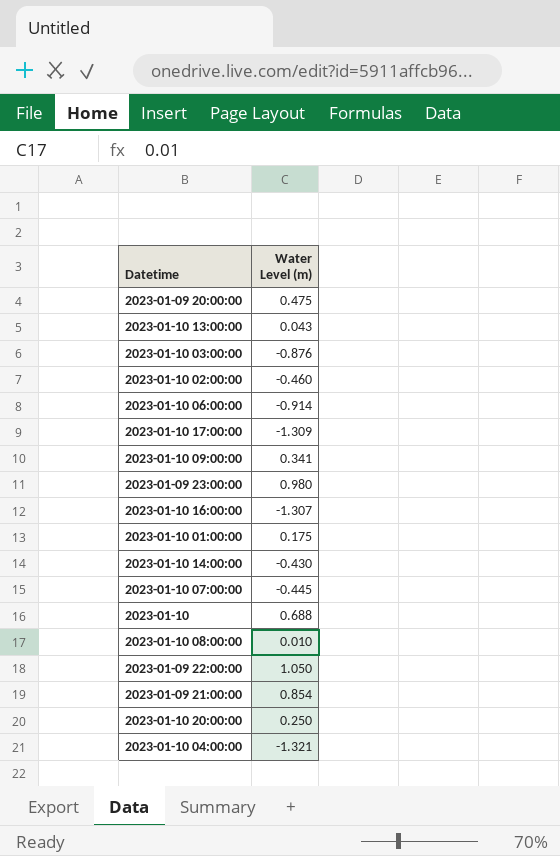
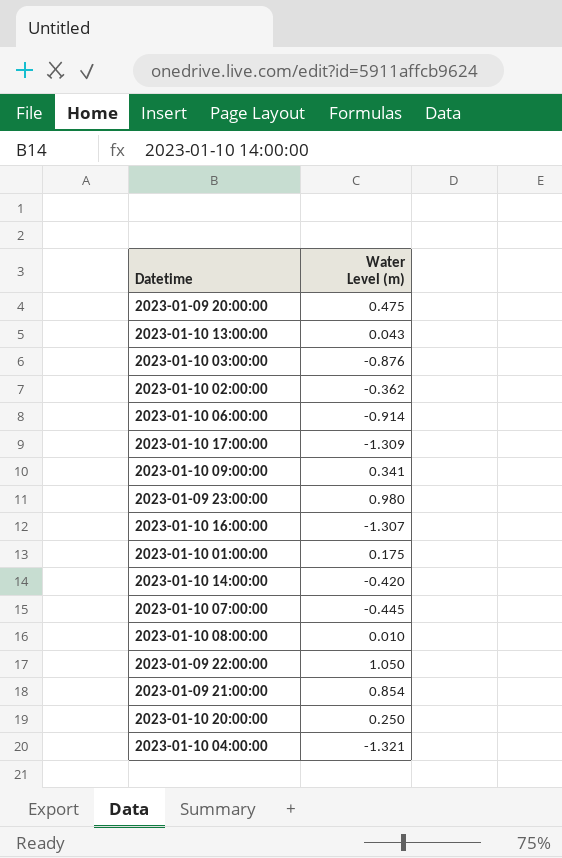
row 2023-01-10: 0.688 -> none
2023-01-10 02:00:00 | Water Level (m): -0.460 -> -0.362
2023-01-10 14:00:00 | Water Level (m): -0.430 -> -0.420

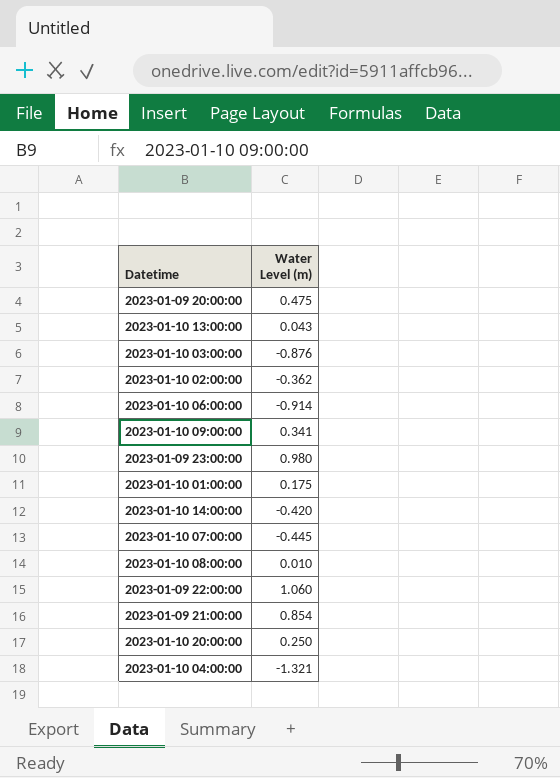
row 2023-01-10 17:00:00: -1.309 -> none
row 2023-01-10 16:00:00: -1.307 -> none
2023-01-09 22:00:00 | Water Level (m): 1.050 -> 1.060

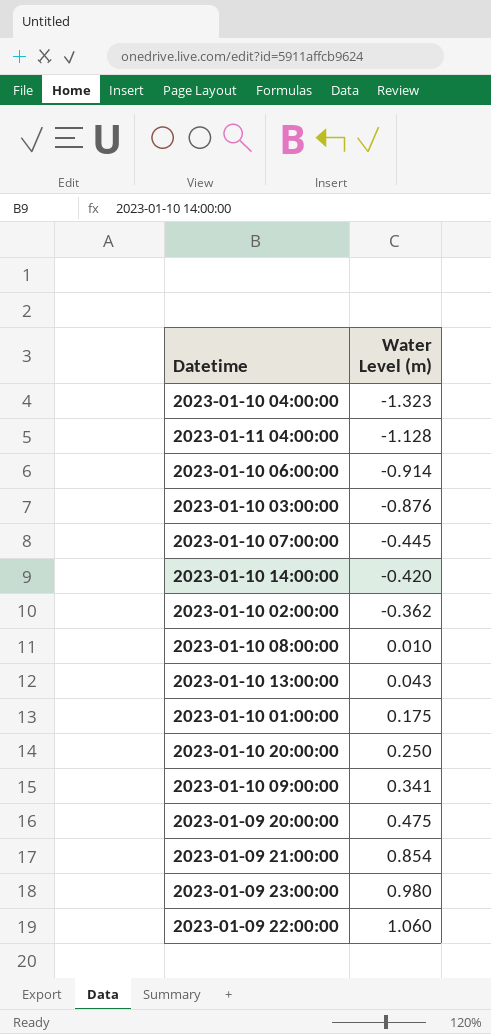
row order: none -> Water Level (m) ascending
2023-01-10 04:00:00 | Water Level (m): -1.321 -> -1.323
row 2023-01-11 04:00:00: none -> -1.128

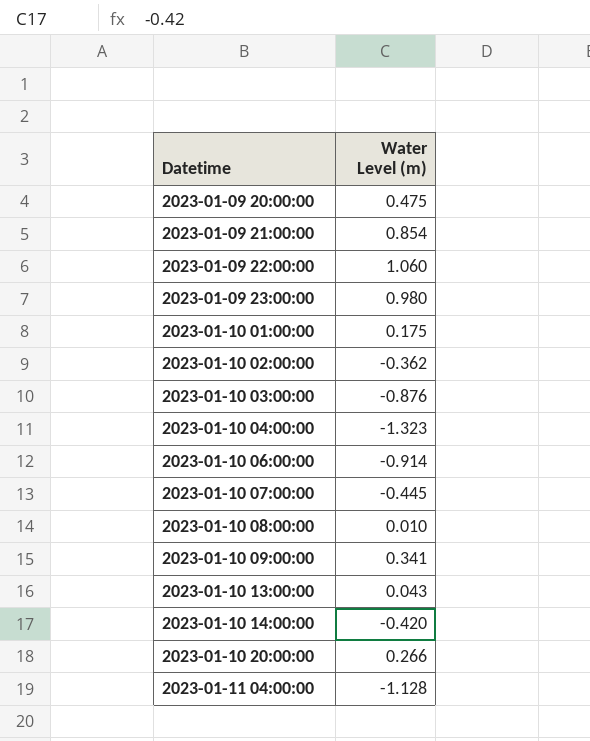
row order: Water Level (m) ascending -> Datetime ascending
2023-01-10 20:00:00 | Water Level (m): 0.250 -> 0.266

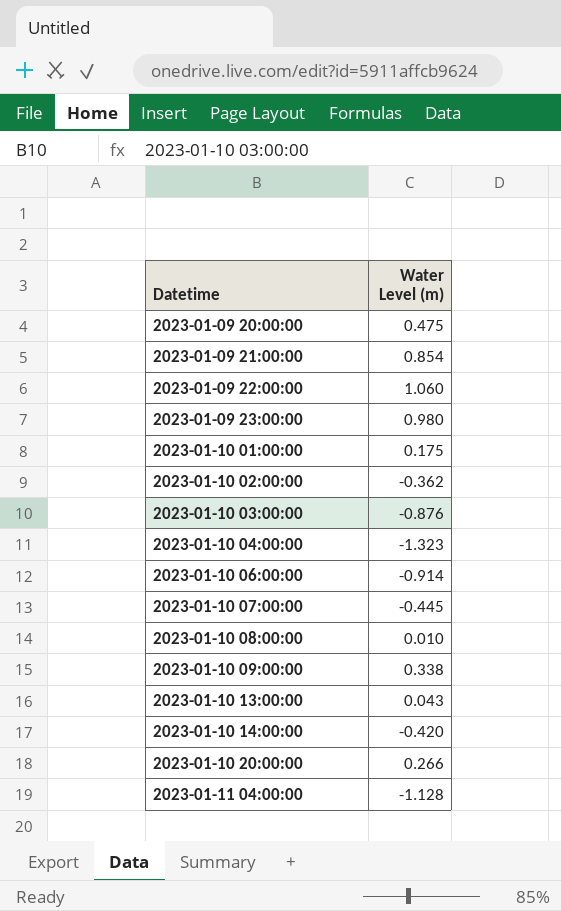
2023-01-10 09:00:00 | Water Level (m): 0.341 -> 0.338

